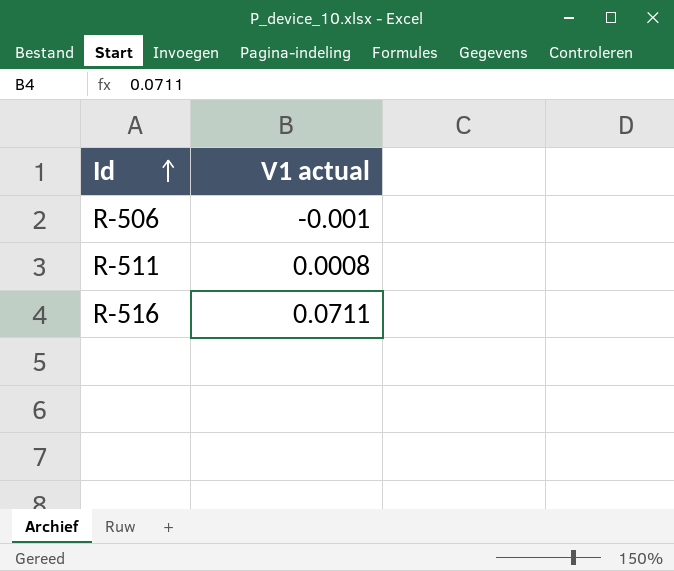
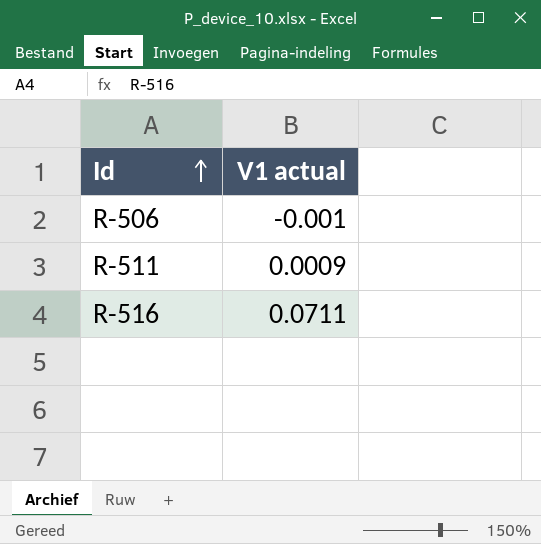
R-511 | V1 actual: 0.0008 -> 0.0009

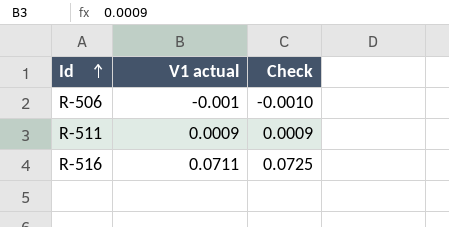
column Check | formula: none -> [V1 actual] * 1.02

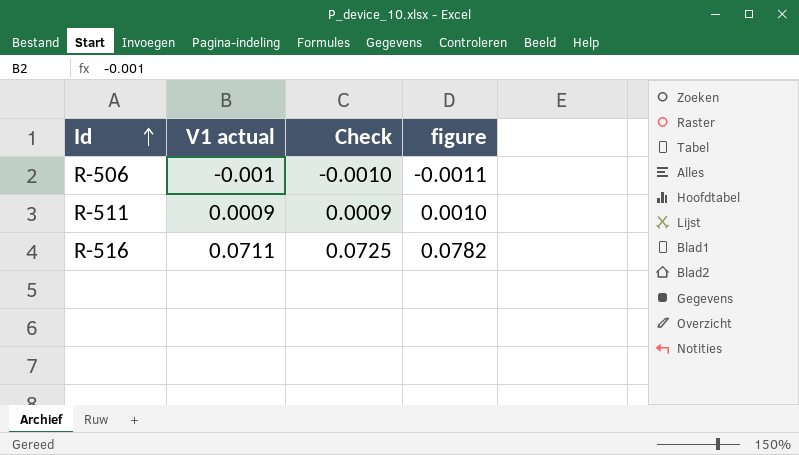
column figure | formula: none -> [V1 actual] * 1.1

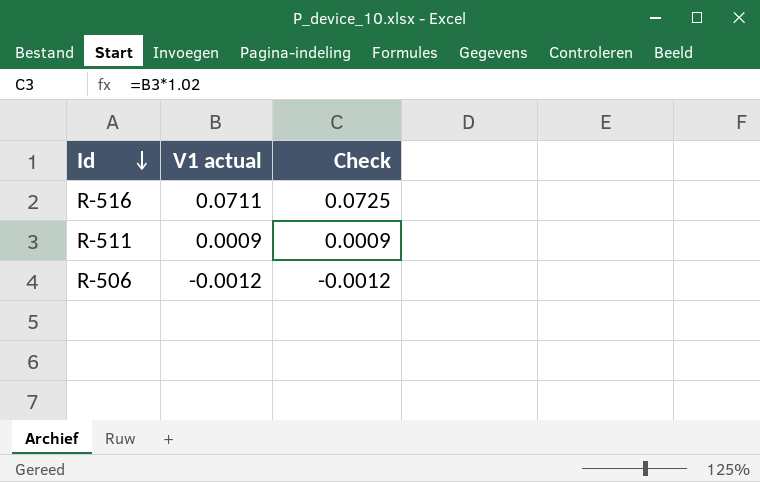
row order: Id ascending -> Id descending
column figure | formula: [V1 actual] * 1.1 -> none
R-506 | V1 actual: -0.001 -> -0.0012
R-506 | Check: -0.0010 -> -0.0012

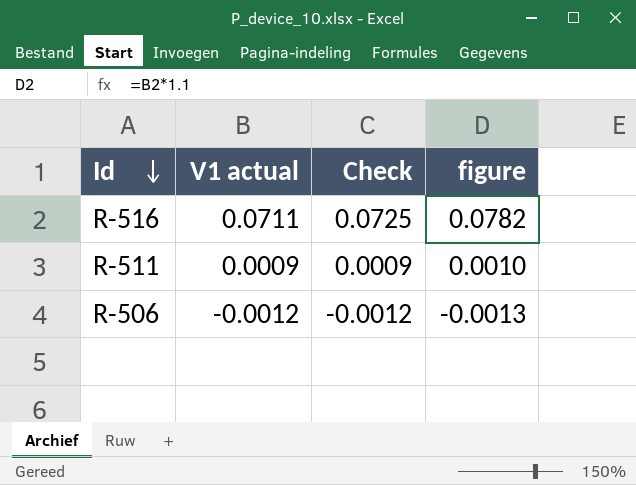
column figure | formula: none -> [V1 actual] * 1.1

